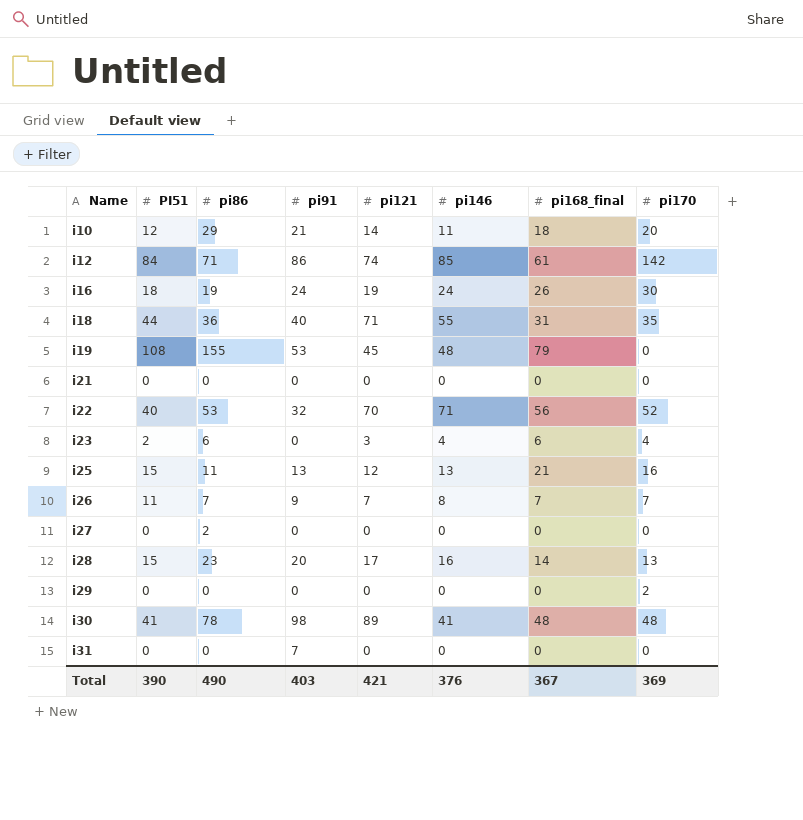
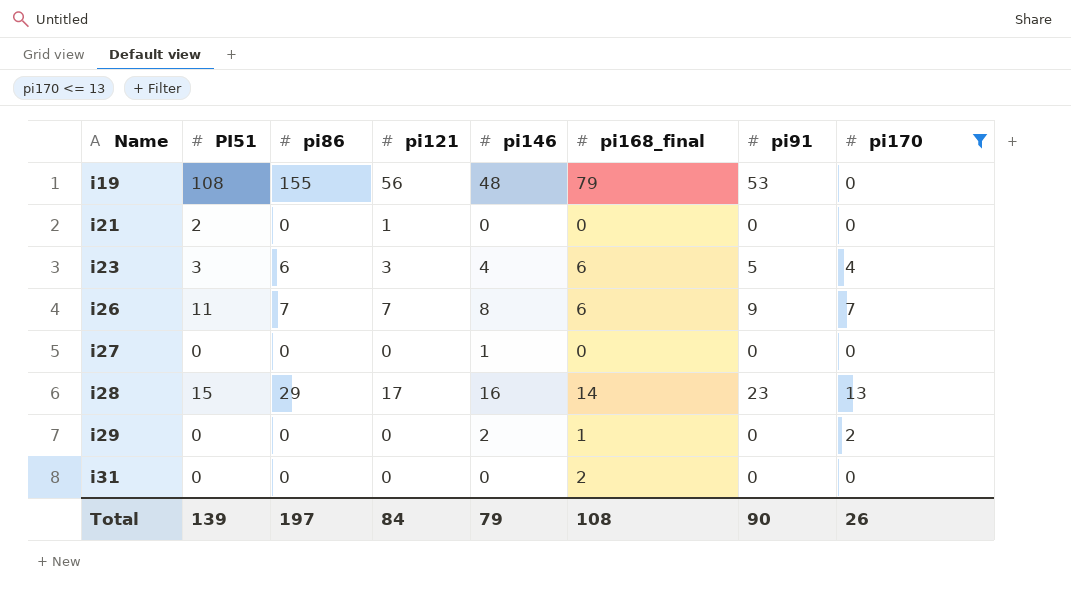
filter: none -> pi170 <= 13
column pi91 | position: 4 -> 7
i19 | pi121: 45 -> 56
i21 | PI51: 0 -> 2
i21 | pi121: 0 -> 1
i23 | PI51: 2 -> 3
i23 | pi91: 0 -> 5
i26 | pi168_final: 7 -> 6
i27 | pi86: 2 -> 0
i27 | pi146: 0 -> 1
i28 | pi86: 23 -> 29
i28 | pi91: 20 -> 23
i29 | pi146: 0 -> 2
i29 | pi168_final: 0 -> 1
i31 | pi168_final: 0 -> 2
i31 | pi91: 7 -> 0
Total | PI51: 390 -> 139
Total | pi86: 490 -> 197
Total | pi121: 421 -> 84
Total | pi146: 376 -> 79
Total | pi168_final: 367 -> 108
Total | pi91: 403 -> 90
Total | pi170: 369 -> 26

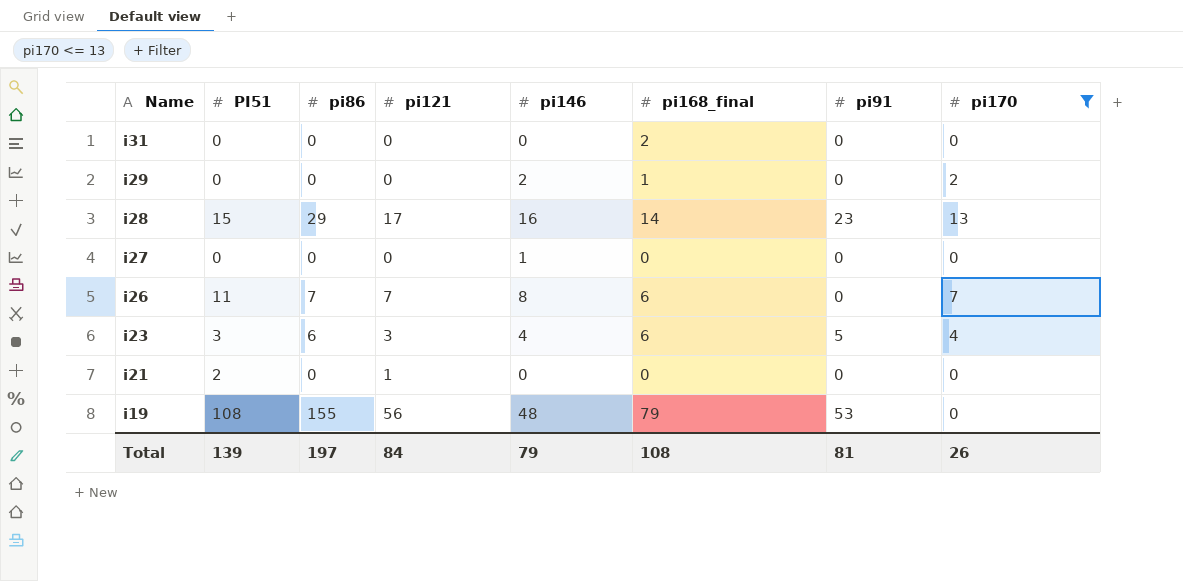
row order: Name ascending -> Name descending
i26 | pi91: 9 -> 0
Total | pi91: 90 -> 81

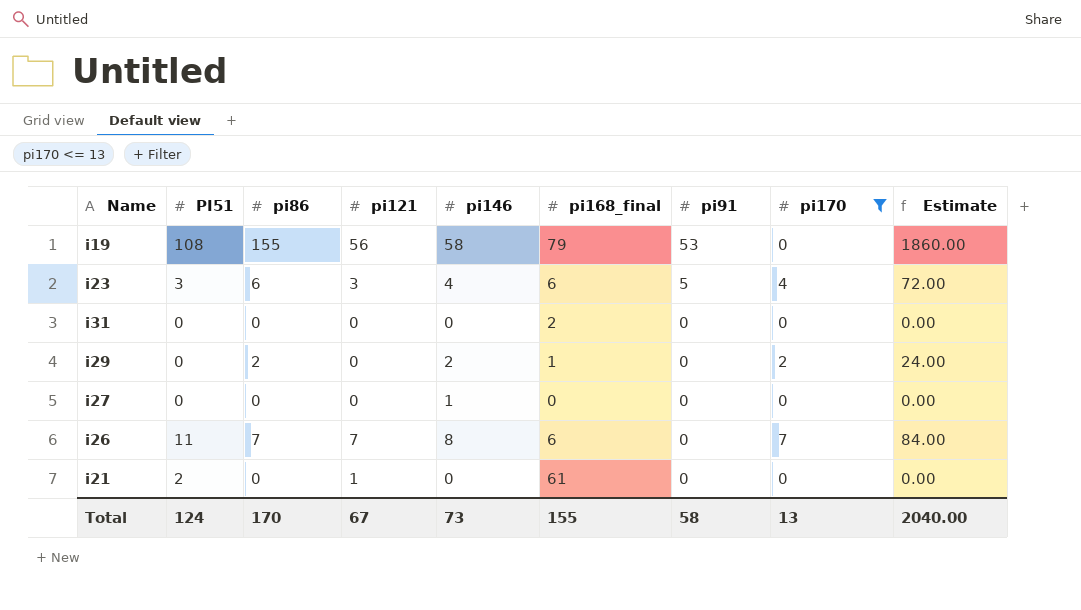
row order: Name descending -> pi91 descending
column Estimate | formula: none -> [pi86] * 12
row i28: 15 | 29 | 17 | 16 | 14 | 23 | 13 -> none
i19 | pi146: 48 -> 58
i29 | pi86: 0 -> 2
i21 | pi168_final: 0 -> 61
Total | PI51: 139 -> 124
Total | pi86: 197 -> 170
Total | pi121: 84 -> 67
Total | pi146: 79 -> 73
Total | pi168_final: 108 -> 155
Total | pi91: 81 -> 58
Total | pi170: 26 -> 13

